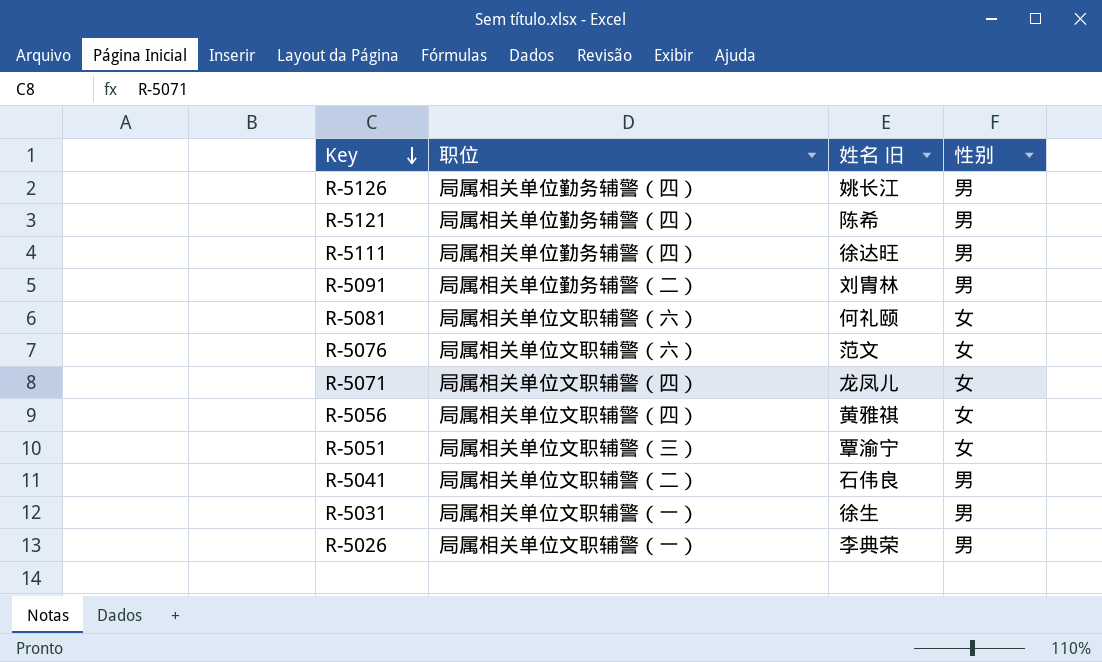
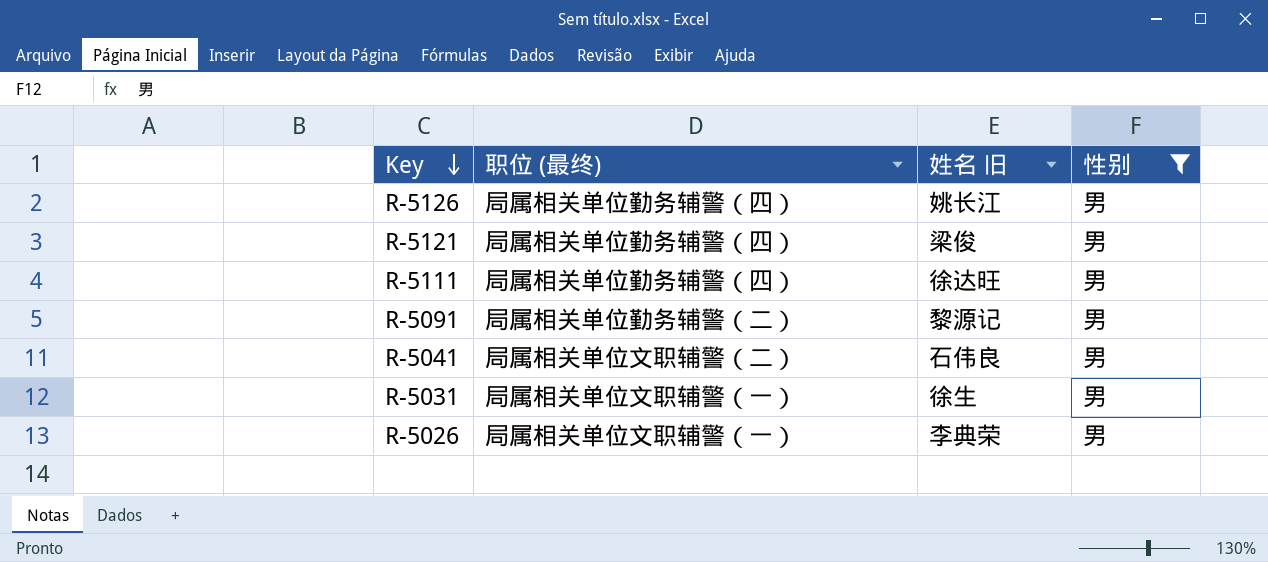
filter: none -> 性别 = 男
column name: 职位 -> 职位 (最终)
R-5121 | 姓名 旧: 陈希 -> 梁俊
R-5091 | 姓名 旧: 刘胄林 -> 黎源记

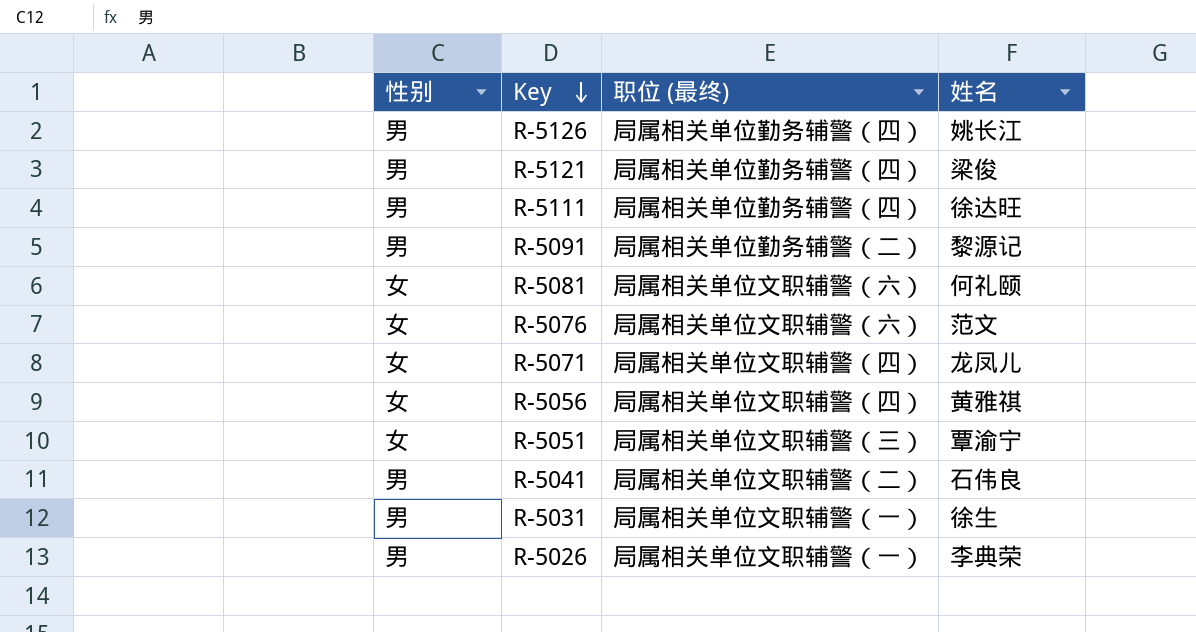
filter: 性别 = 男 -> none
column 性别 | position: 4 -> 1
column name: 姓名 旧 -> 姓名

